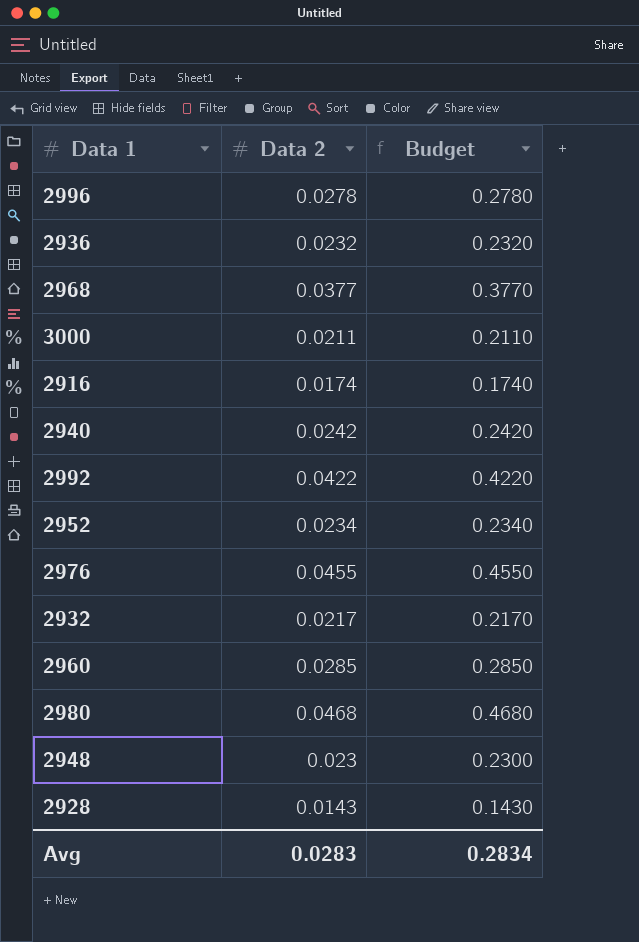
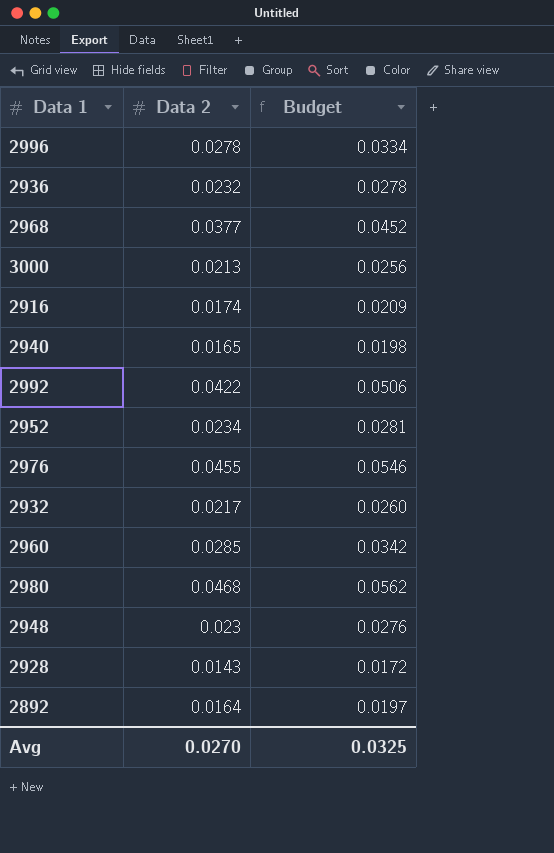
column Budget | formula: [Data 2] * 10 -> [Data 2] * 1.2
3000 | Data 2: 0.0211 -> 0.0213
2940 | Data 2: 0.0242 -> 0.0165
row 2892: none -> 0.0164 | 0.0197
Avg | Data 2: 0.0283 -> 0.0270
Avg | Budget: 0.2834 -> 0.0325

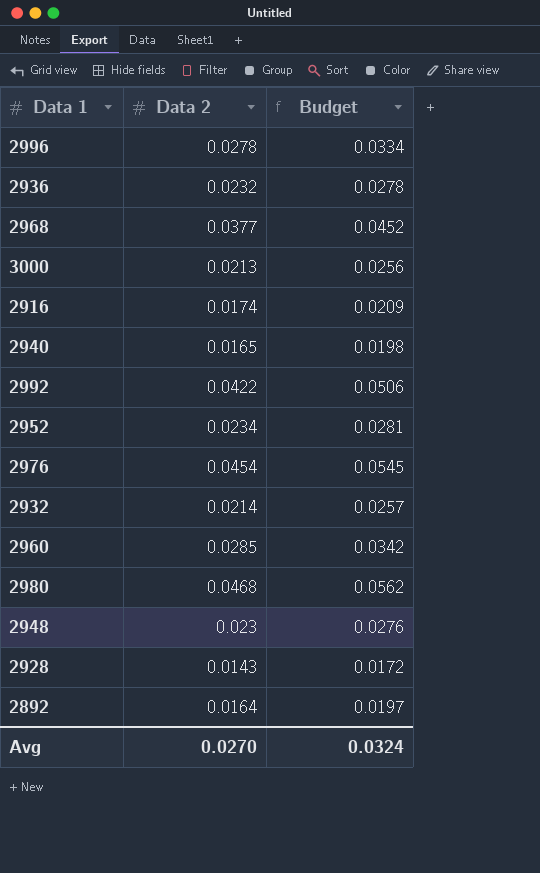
2976 | Data 2: 0.0455 -> 0.0454
2976 | Budget: 0.0546 -> 0.0545
2932 | Data 2: 0.0217 -> 0.0214
2932 | Budget: 0.0260 -> 0.0257
Avg | Budget: 0.0325 -> 0.0324

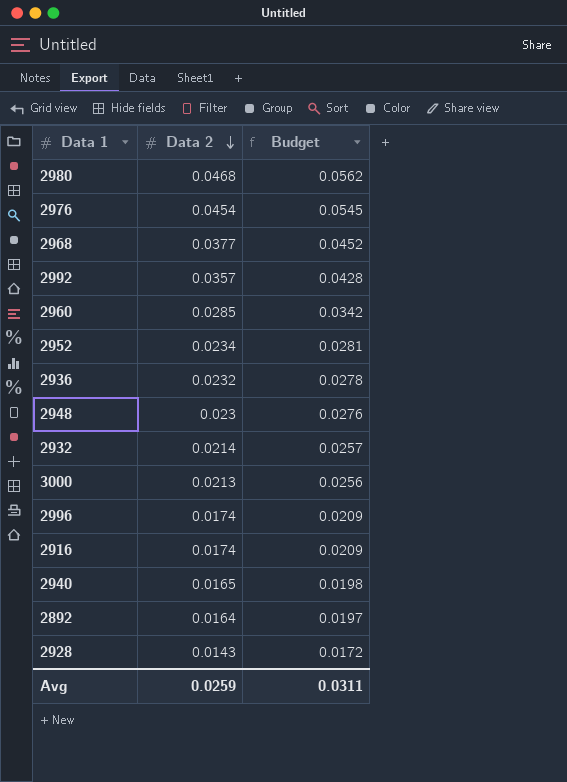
row order: none -> Data 2 descending
2992 | Data 2: 0.0422 -> 0.0357
2992 | Budget: 0.0506 -> 0.0428
2996 | Data 2: 0.0278 -> 0.0174
2996 | Budget: 0.0334 -> 0.0209
Avg | Data 2: 0.0270 -> 0.0259
Avg | Budget: 0.0324 -> 0.0311

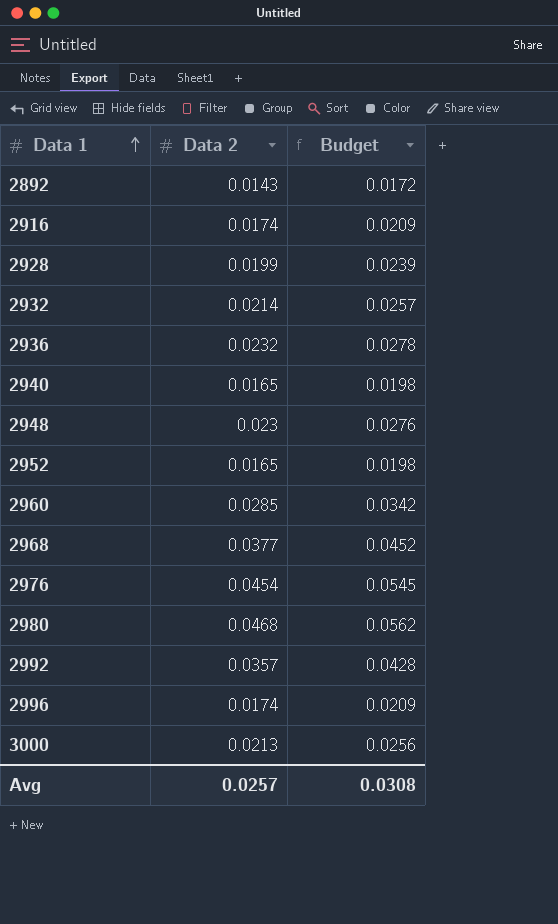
row order: Data 2 descending -> Data 1 ascending
2892 | Data 2: 0.0164 -> 0.0143
2892 | Budget: 0.0197 -> 0.0172
2928 | Data 2: 0.0143 -> 0.0199
2928 | Budget: 0.0172 -> 0.0239
2952 | Data 2: 0.0234 -> 0.0165
2952 | Budget: 0.0281 -> 0.0198
Avg | Data 2: 0.0259 -> 0.0257
Avg | Budget: 0.0311 -> 0.0308

